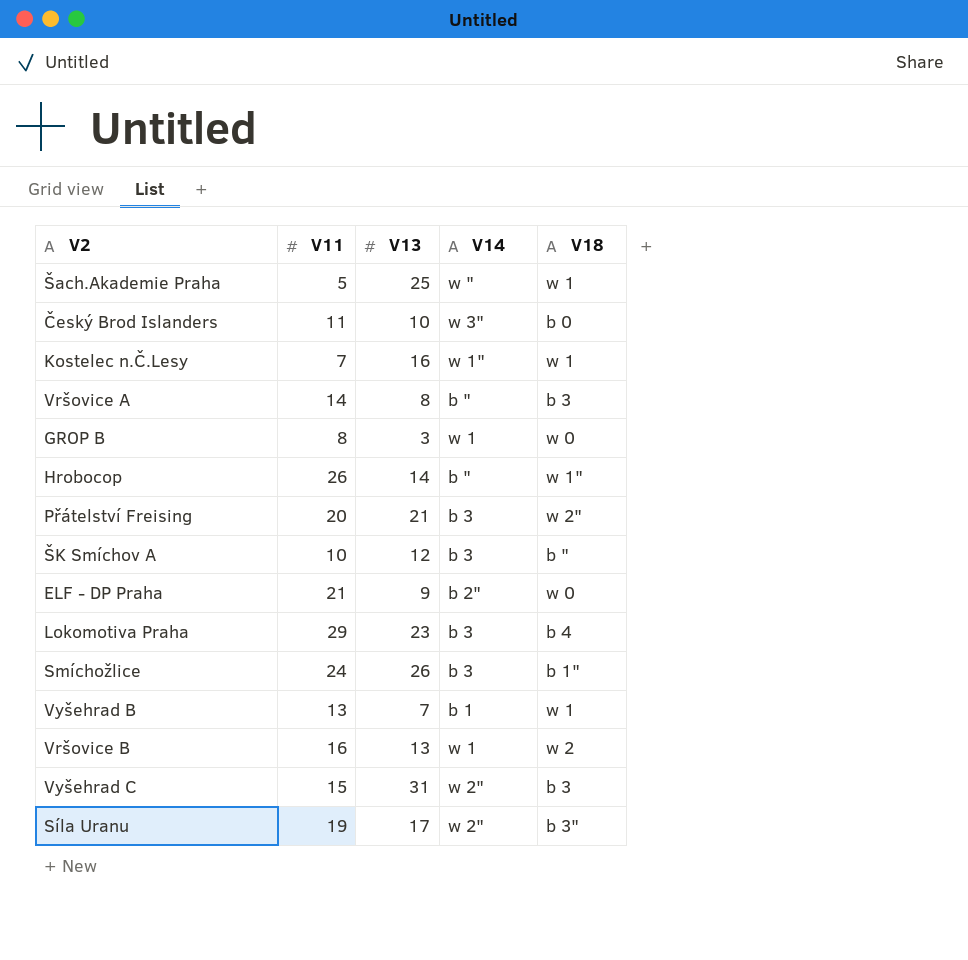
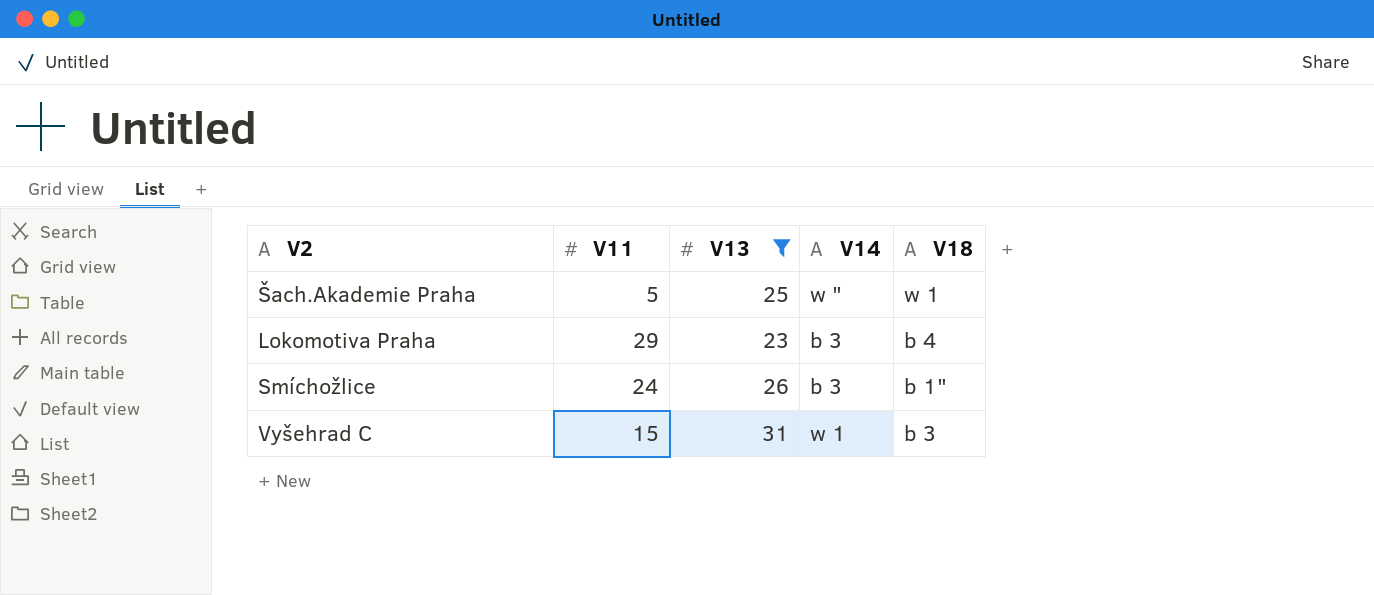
filter: none -> V13 >= 23
Vyšehrad C | V14: w 2" -> w 1

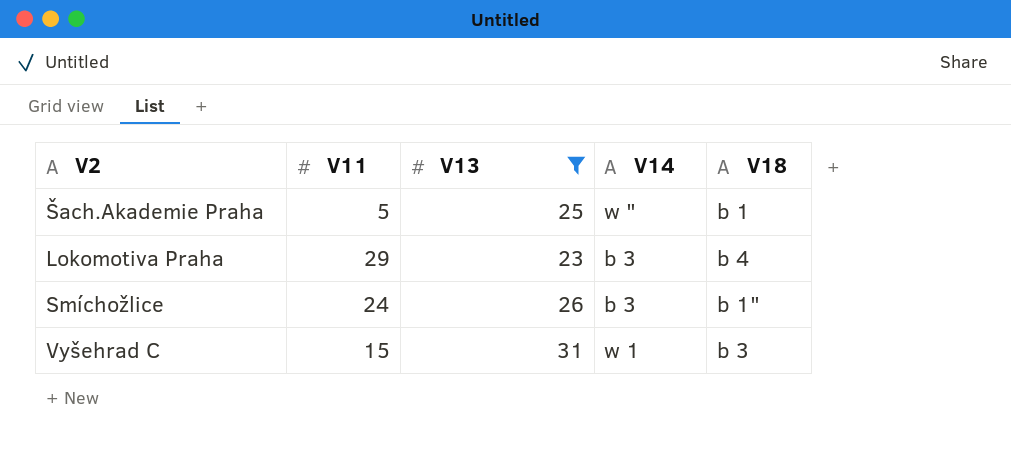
Šach.Akademie Praha | V18: w 1 -> b 1

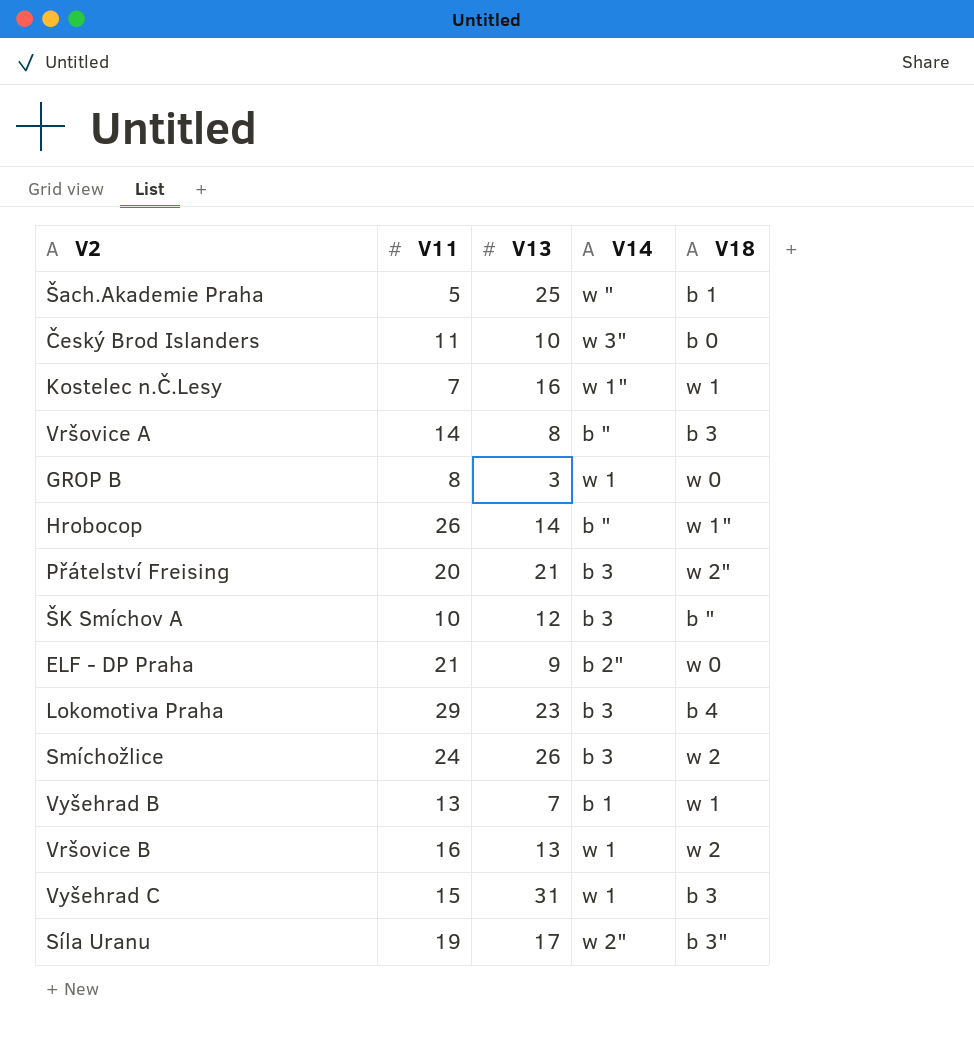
filter: V13 >= 23 -> none
Smíchožlice | V18: b 1" -> w 2

